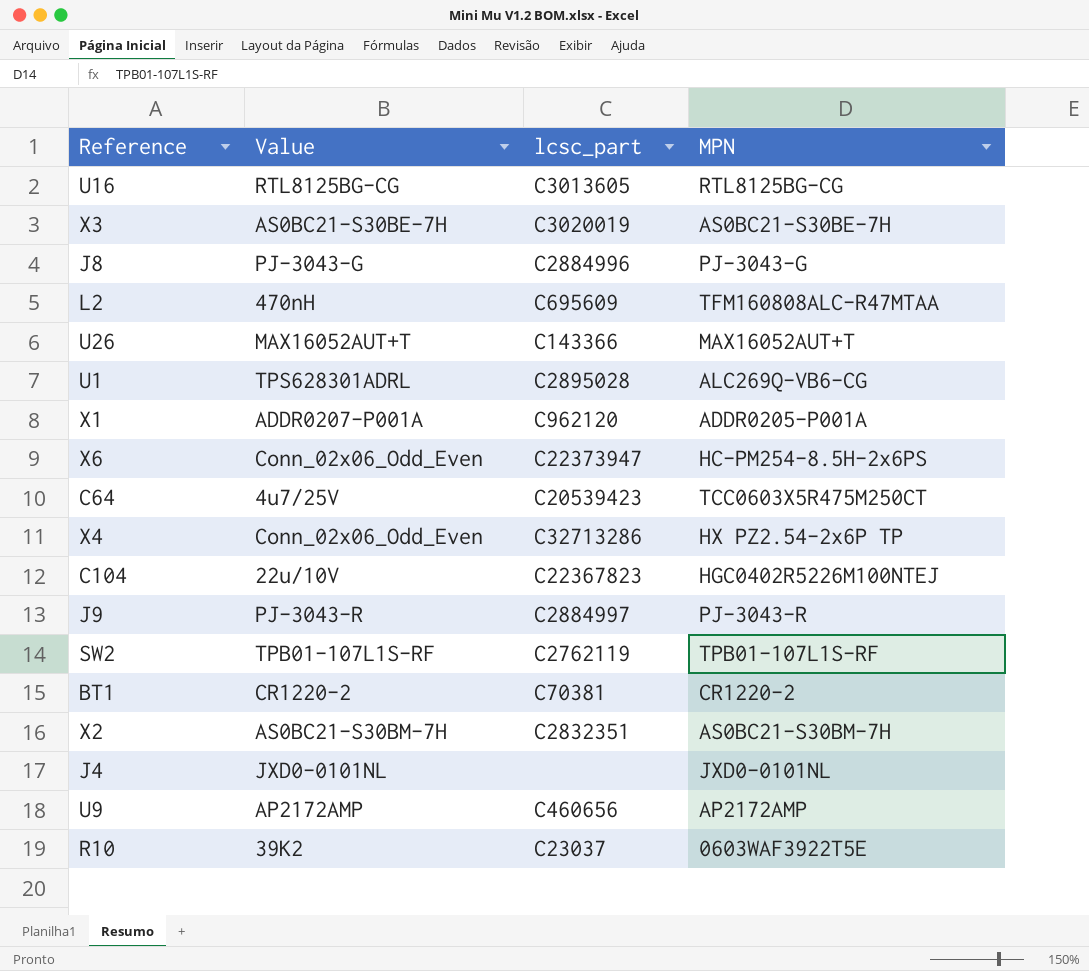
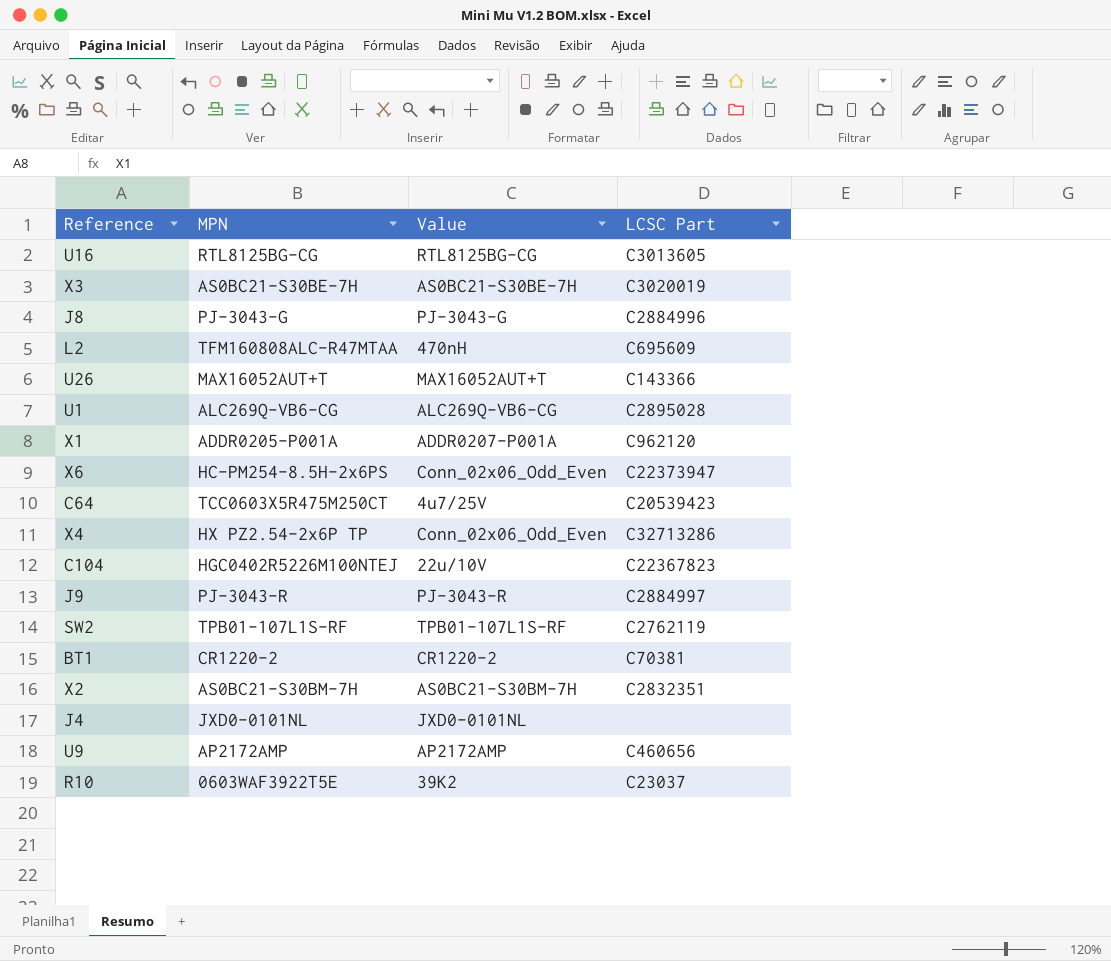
column MPN | position: 4 -> 2
column name: lcsc_part -> LCSC Part
U1 | Value: TPS628301ADRL -> ALC269Q-VB6-CG

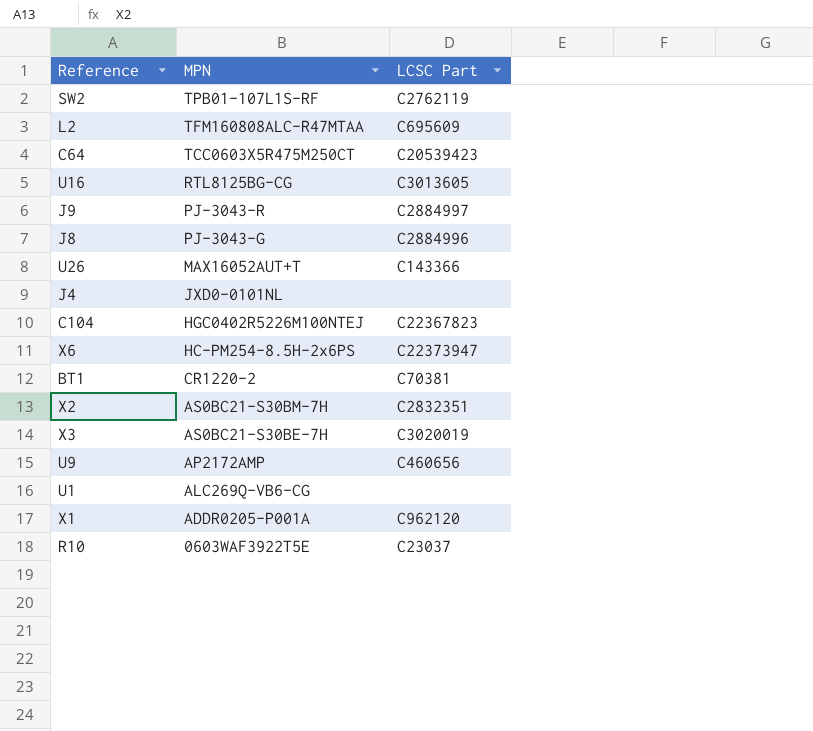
row order: none -> MPN descending
column Value | position: 3 -> none
row X4: HX PZ2.54-2x6P TP | Conn_02x06_Odd_Even | C32713286 -> none
U1 | LCSC Part: C2895028 -> none

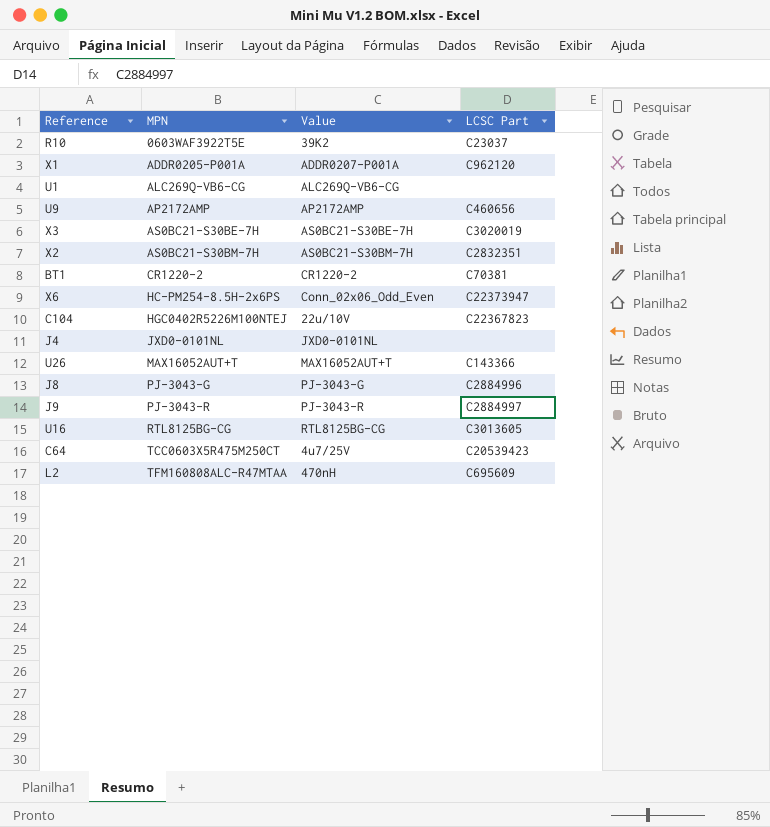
row order: MPN descending -> MPN ascending
column Value | position: none -> 3
row SW2: TPB01-107L1S-RF | C2762119 -> none

